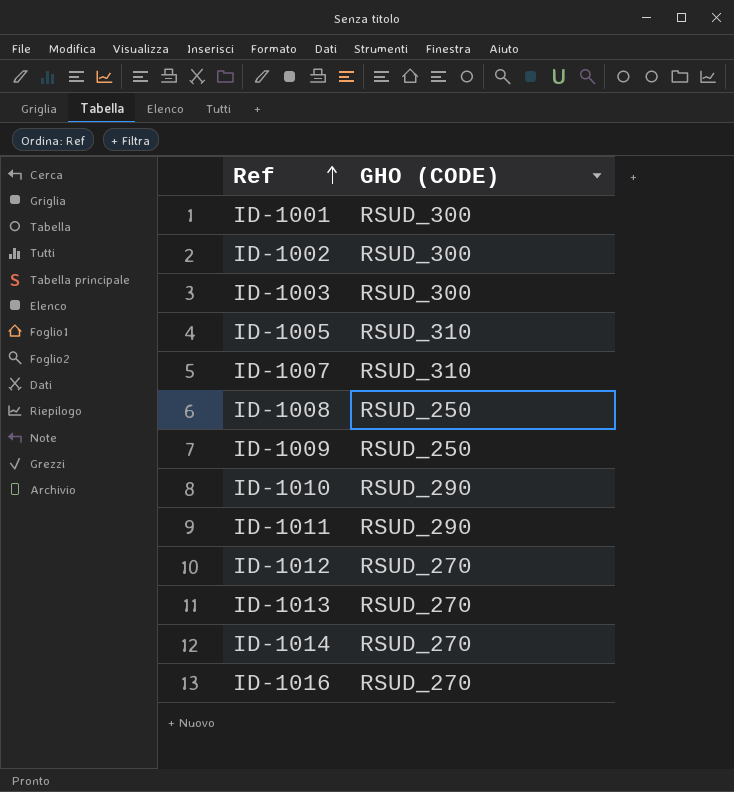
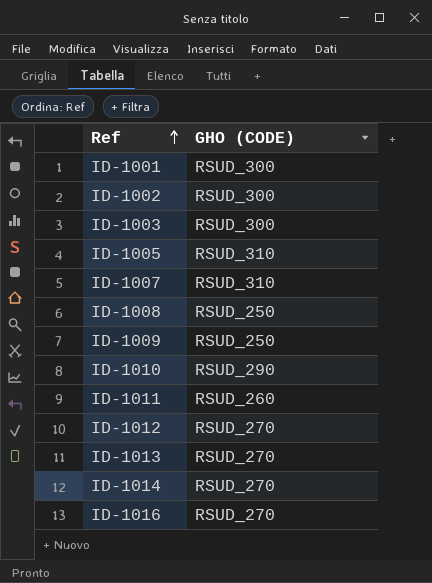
ID-1011 | GHO (CODE): RSUD_290 -> RSUD_260

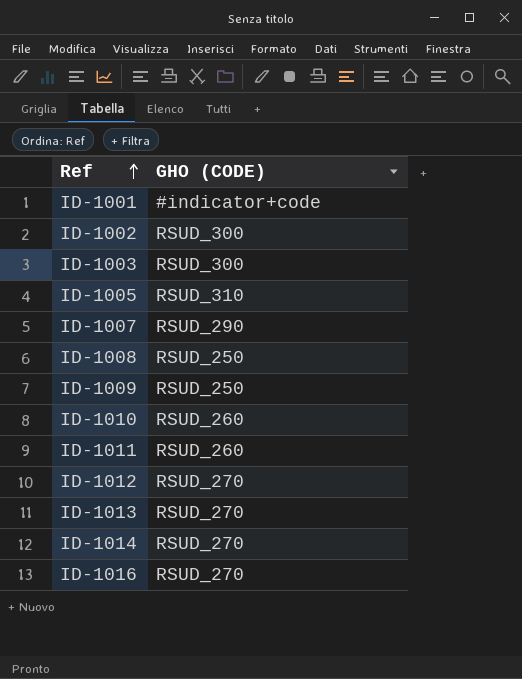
ID-1001 | GHO (CODE): RSUD_300 -> #indicator+code
ID-1007 | GHO (CODE): RSUD_310 -> RSUD_290
ID-1010 | GHO (CODE): RSUD_290 -> RSUD_260

